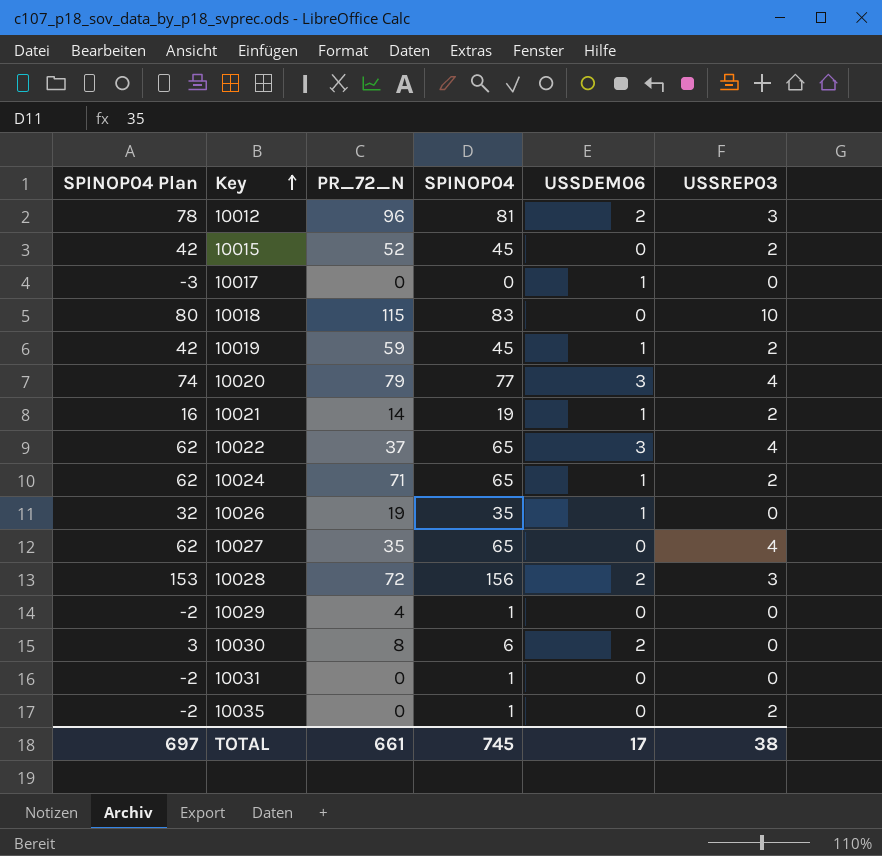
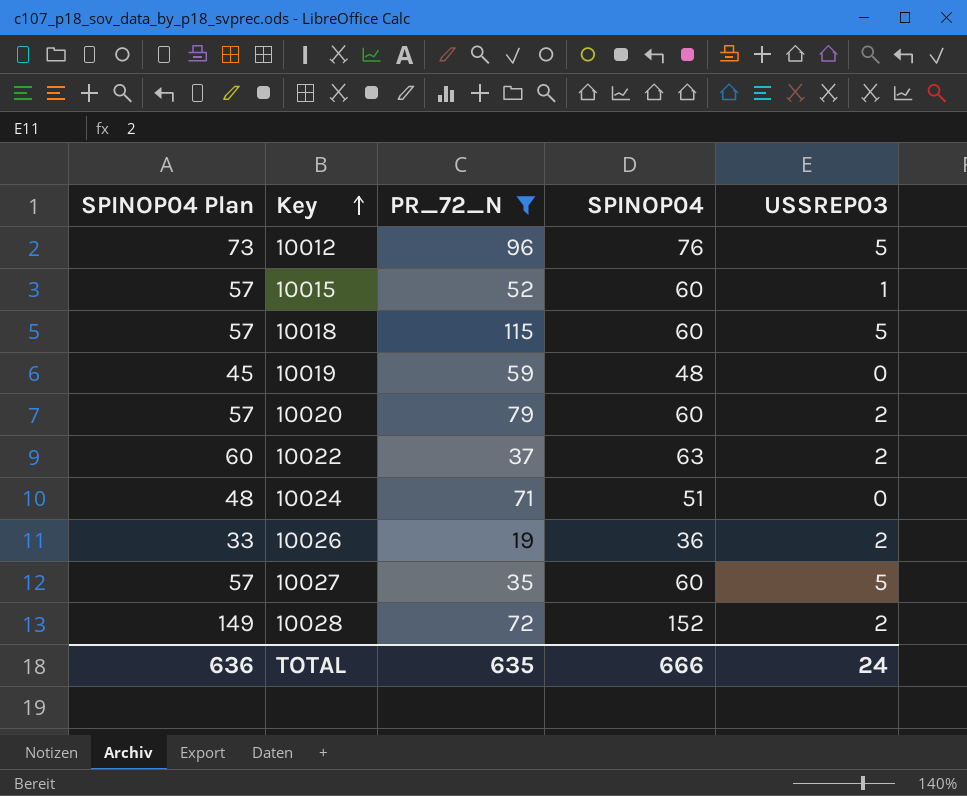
filter: none -> PR_72_N >= 19
column USSDEM06 | position: 5 -> none
10012 | SPINOP04 Plan: 78 -> 73
10012 | SPINOP04: 81 -> 76
10012 | USSREP03: 3 -> 5
10015 | SPINOP04 Plan: 42 -> 57
10015 | SPINOP04: 45 -> 60
10015 | USSREP03: 2 -> 1
10018 | SPINOP04 Plan: 80 -> 57
10018 | SPINOP04: 83 -> 60
10018 | USSREP03: 10 -> 5
10019 | SPINOP04 Plan: 42 -> 45
10019 | SPINOP04: 45 -> 48
10019 | USSREP03: 2 -> 0
10020 | SPINOP04 Plan: 74 -> 57
10020 | SPINOP04: 77 -> 60
10020 | USSREP03: 4 -> 2
10022 | SPINOP04 Plan: 62 -> 60
10022 | SPINOP04: 65 -> 63
10022 | USSREP03: 4 -> 2
10024 | SPINOP04 Plan: 62 -> 48
10024 | SPINOP04: 65 -> 51
10024 | USSREP03: 2 -> 0
10026 | SPINOP04 Plan: 32 -> 33
10026 | SPINOP04: 35 -> 36
10026 | USSREP03: 0 -> 2
10027 | SPINOP04 Plan: 62 -> 57
10027 | SPINOP04: 65 -> 60
10027 | USSREP03: 4 -> 5
10028 | SPINOP04 Plan: 153 -> 149
10028 | SPINOP04: 156 -> 152
10028 | USSREP03: 3 -> 2
TOTAL | SPINOP04 Plan: 697 -> 636
TOTAL | PR_72_N: 661 -> 635
TOTAL | SPINOP04: 745 -> 666
TOTAL | USSREP03: 38 -> 24

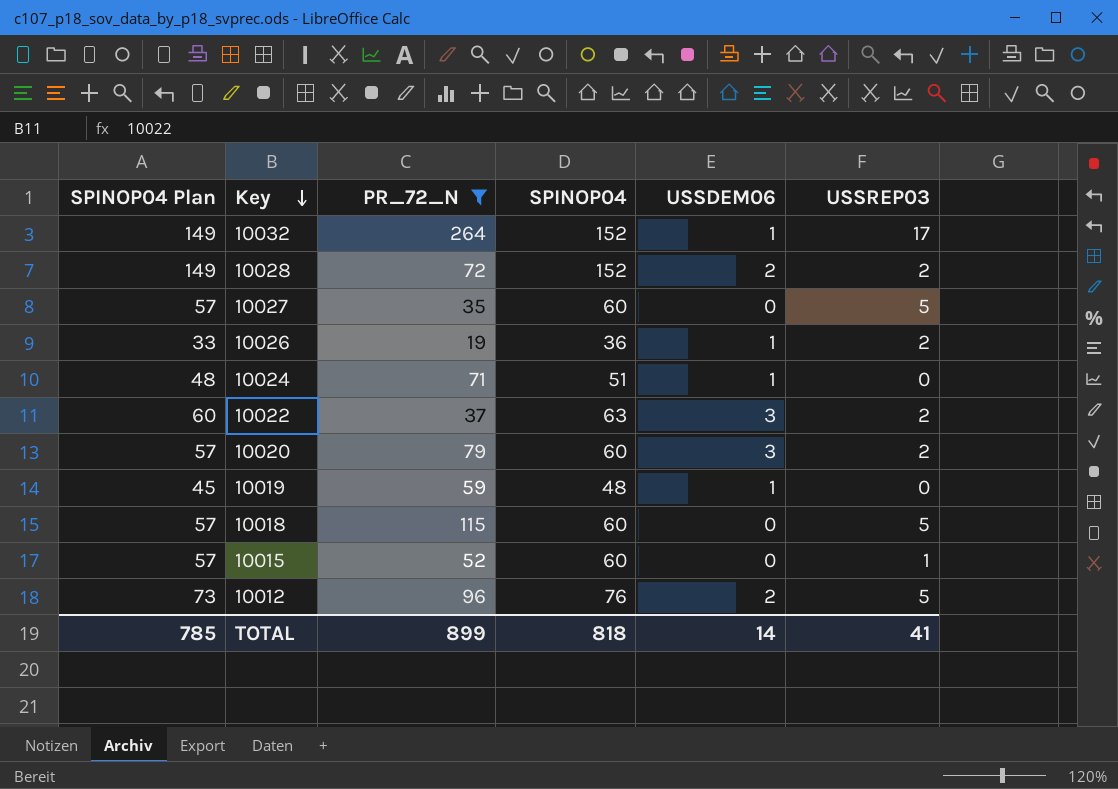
row order: Key ascending -> Key descending
column USSDEM06 | position: none -> 5
row 10032: none -> 149 | 264 | 152 | 1 | 17
TOTAL | SPINOP04 Plan: 636 -> 785
TOTAL | PR_72_N: 635 -> 899
TOTAL | SPINOP04: 666 -> 818
TOTAL | USSREP03: 24 -> 41

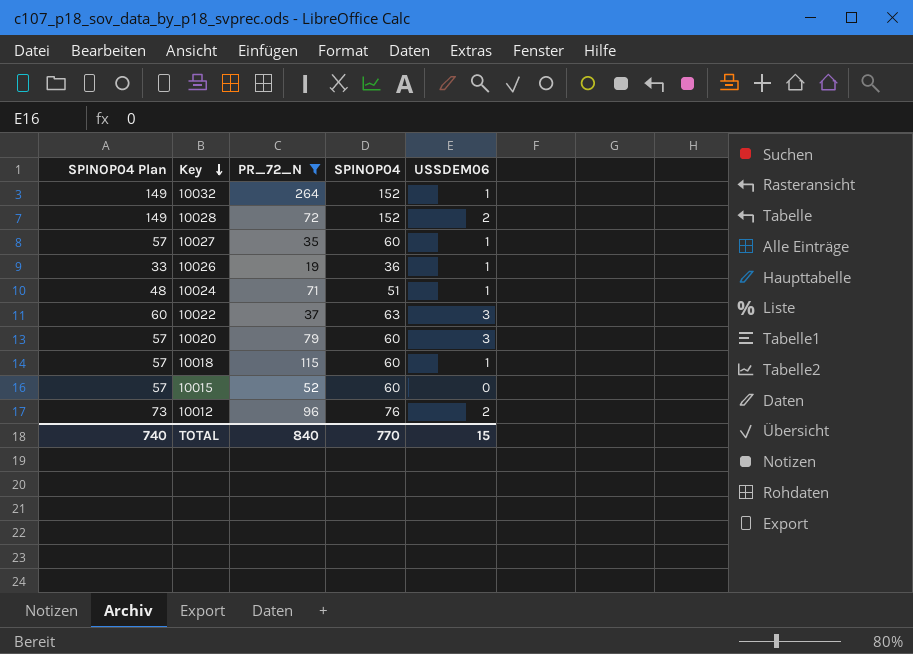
column USSREP03 | position: 6 -> none
row 10019: 45 | 59 | 48 | 1 | 0 -> none
10027 | USSDEM06: 0 -> 1
10018 | USSDEM06: 0 -> 1
TOTAL | SPINOP04 Plan: 785 -> 740
TOTAL | PR_72_N: 899 -> 840
TOTAL | SPINOP04: 818 -> 770
TOTAL | USSDEM06: 14 -> 15

